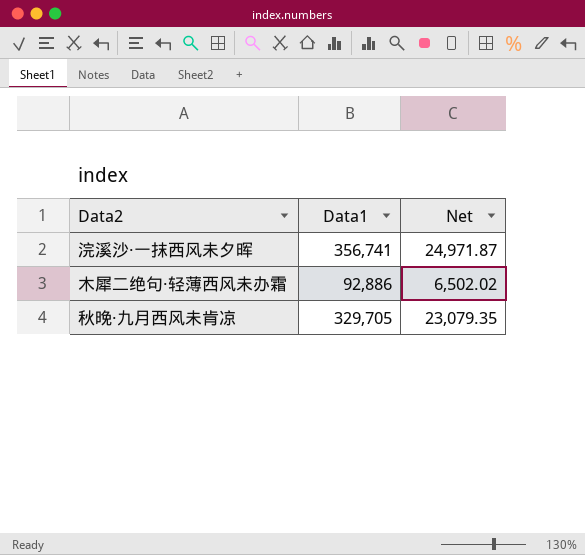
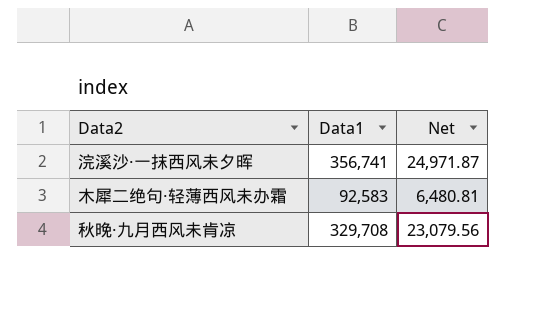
木犀二绝句·轻薄西风未办霜 | Data1: 92,886 -> 92,583
木犀二绝句·轻薄西风未办霜 | Net: 6,502.02 -> 6,480.81
秋晚·九月西风未肯凉 | Data1: 329,705 -> 329,708
秋晚·九月西风未肯凉 | Net: 23,079.35 -> 23,079.56

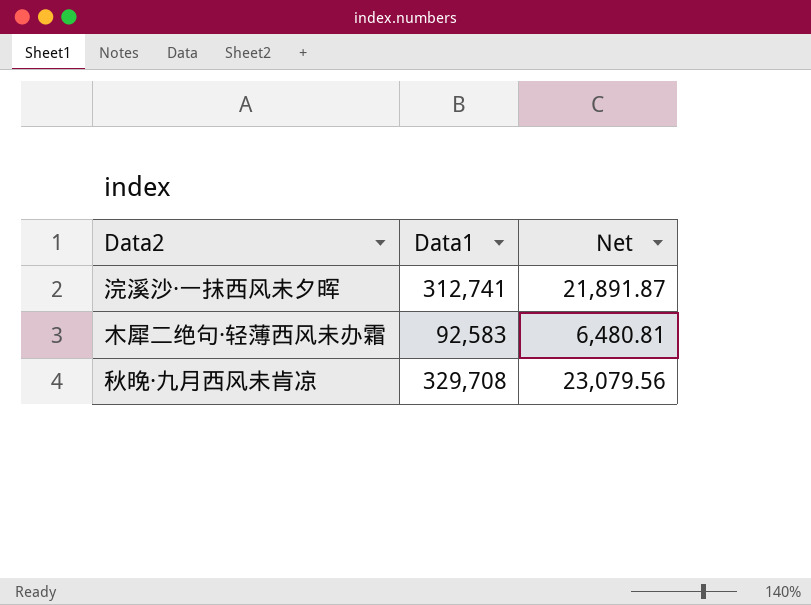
浣溪沙·一抹西风未夕晖 | Data1: 356,741 -> 312,741
浣溪沙·一抹西风未夕晖 | Net: 24,971.87 -> 21,891.87

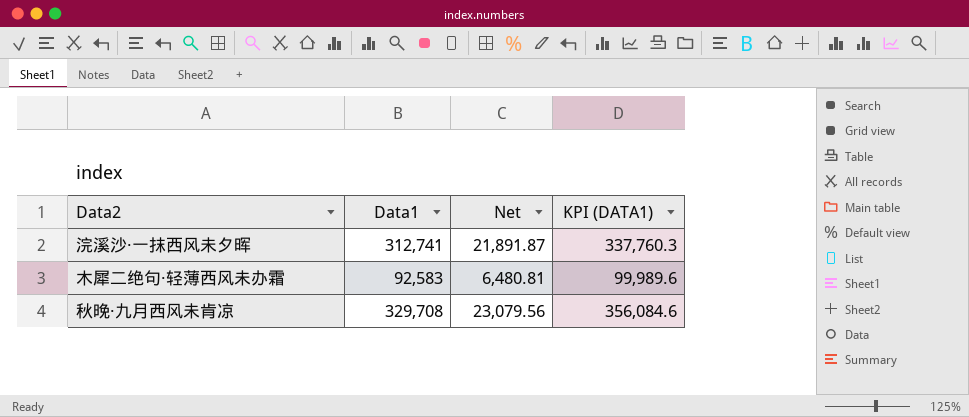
column KPI (DATA1) | formula: none -> [Data1] * 1.08

